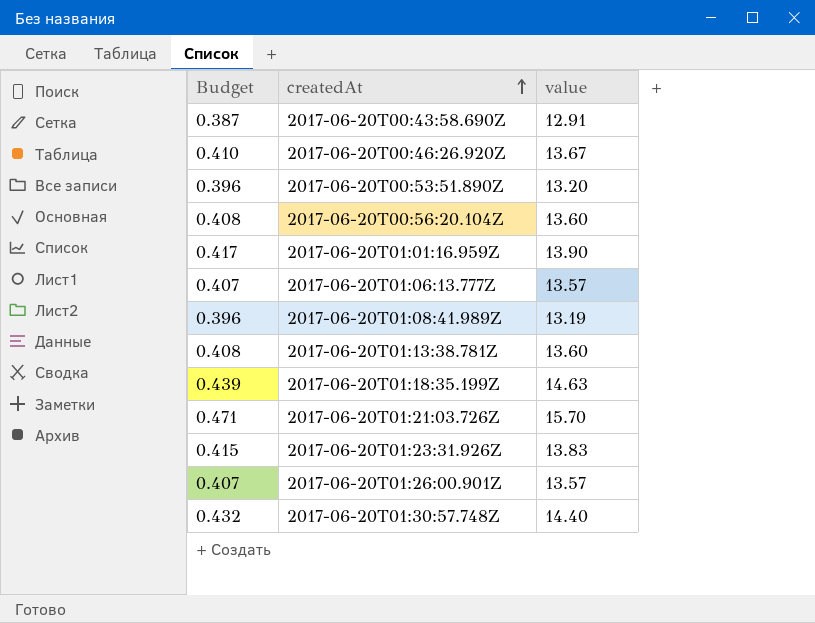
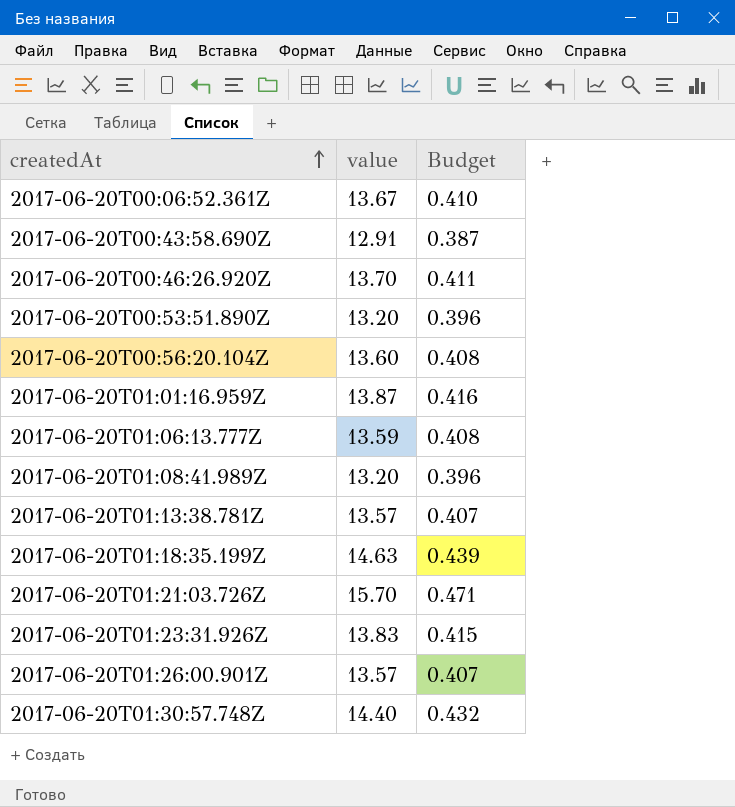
column Budget | position: 1 -> 3
row 2017-06-20T00:06:52.361Z: none -> 13.67 | 0.410
2017-06-20T00:46:26.920Z | value: 13.67 -> 13.70
2017-06-20T00:46:26.920Z | Budget: 0.410 -> 0.411
2017-06-20T01:01:16.959Z | value: 13.90 -> 13.87
2017-06-20T01:01:16.959Z | Budget: 0.417 -> 0.416
2017-06-20T01:06:13.777Z | value: 13.57 -> 13.59
2017-06-20T01:06:13.777Z | Budget: 0.407 -> 0.408
2017-06-20T01:08:41.989Z | value: 13.19 -> 13.20
2017-06-20T01:13:38.781Z | value: 13.60 -> 13.57
2017-06-20T01:13:38.781Z | Budget: 0.408 -> 0.407

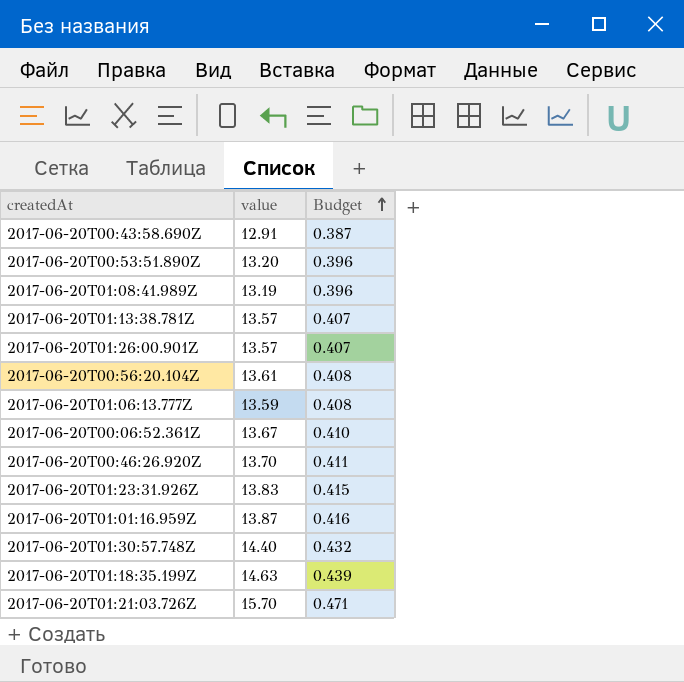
row order: createdAt ascending -> Budget ascending
2017-06-20T01:08:41.989Z | value: 13.20 -> 13.19
2017-06-20T00:56:20.104Z | value: 13.60 -> 13.61

